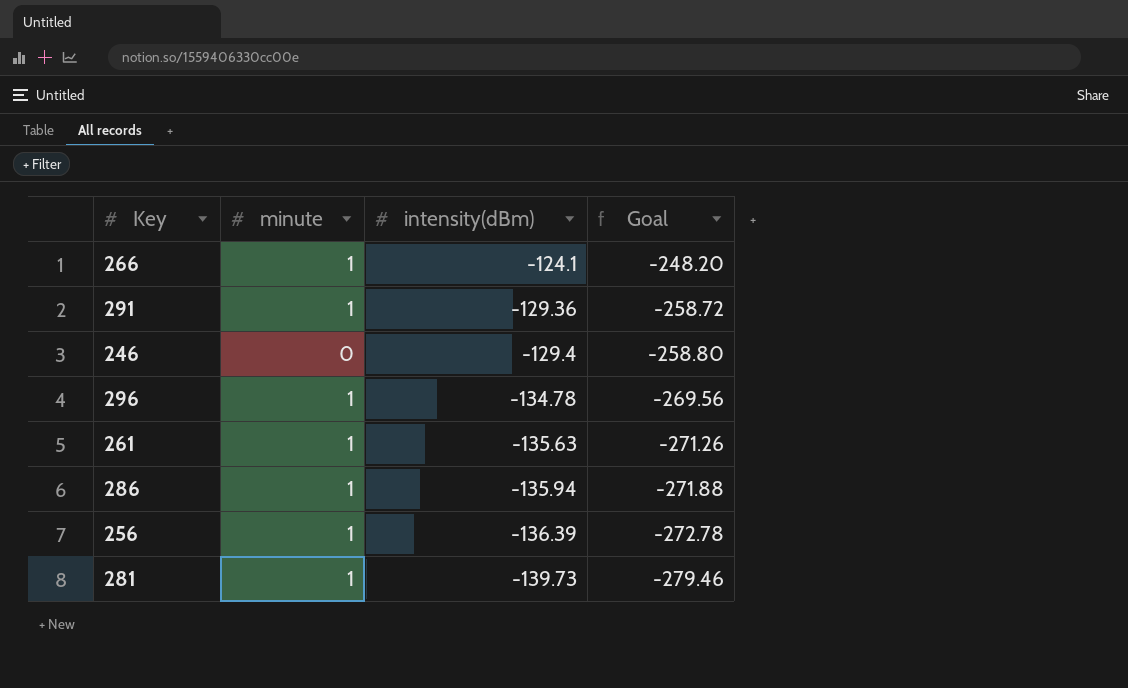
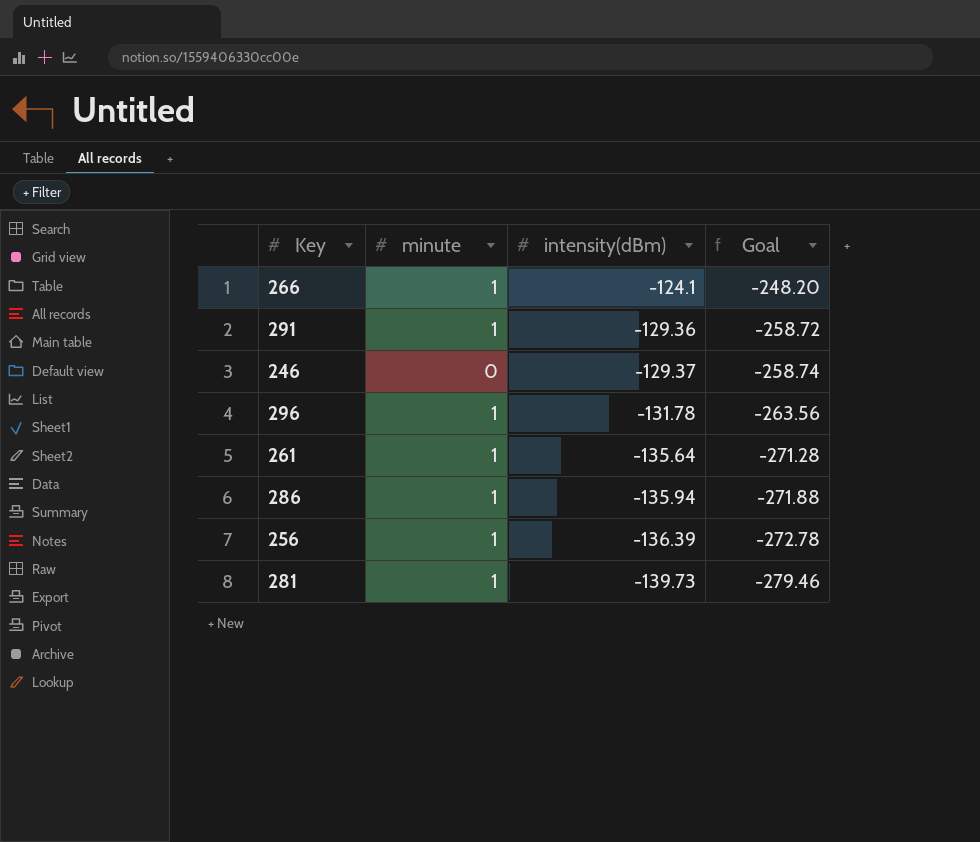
246 | intensity(dBm): -129.4 -> -129.37
246 | Goal: -258.80 -> -258.74
296 | intensity(dBm): -134.78 -> -131.78
296 | Goal: -269.56 -> -263.56
261 | intensity(dBm): -135.63 -> -135.64
261 | Goal: -271.26 -> -271.28

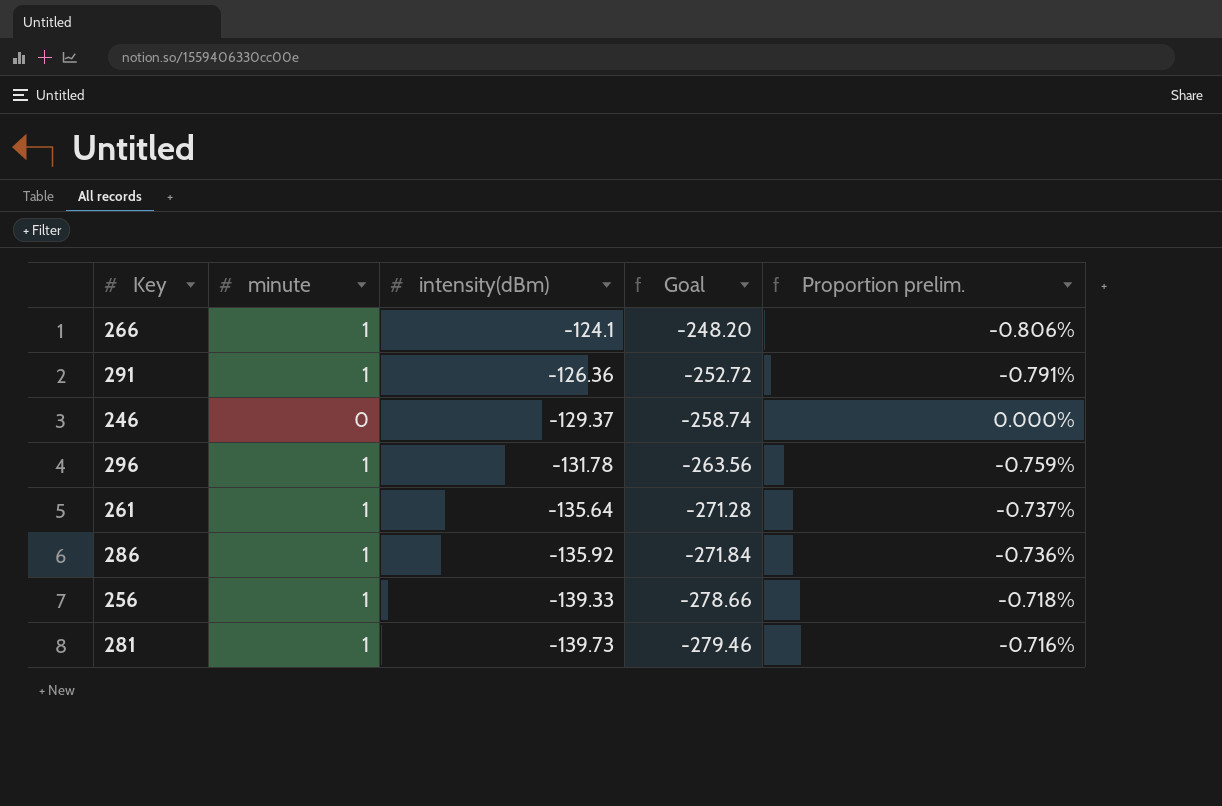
column Proportion prelim. | formula: none -> [minute] / [intensity(dBm)]
291 | intensity(dBm): -129.36 -> -126.36
291 | Goal: -258.72 -> -252.72
286 | intensity(dBm): -135.94 -> -135.92
286 | Goal: -271.88 -> -271.84
256 | intensity(dBm): -136.39 -> -139.33
256 | Goal: -272.78 -> -278.66

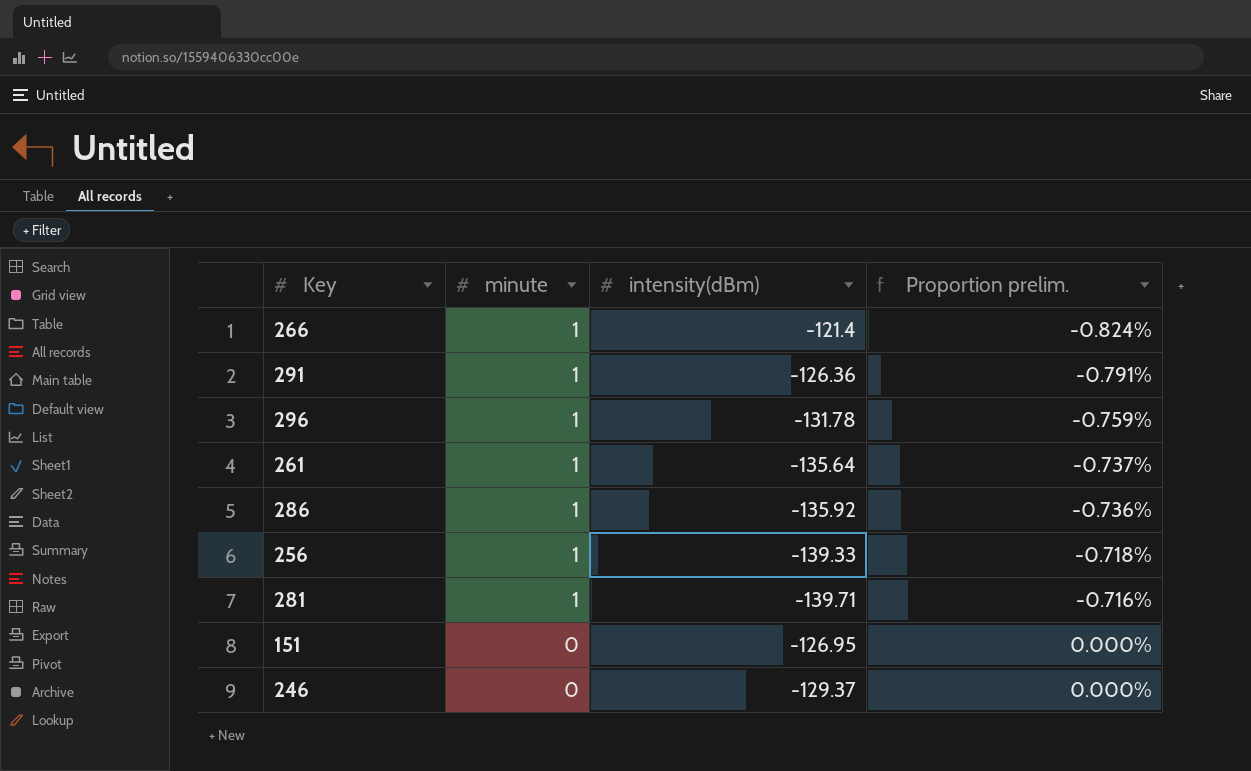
row order: intensity(dBm) descending -> minute descending
column Goal | formula: [intensity(dBm)] * 2 -> none
266 | intensity(dBm): -124.1 -> -121.4
266 | Proportion prelim.: -0.806% -> -0.824%
281 | intensity(dBm): -139.73 -> -139.71
row 151: none -> 0 | -126.95 | 0.000%

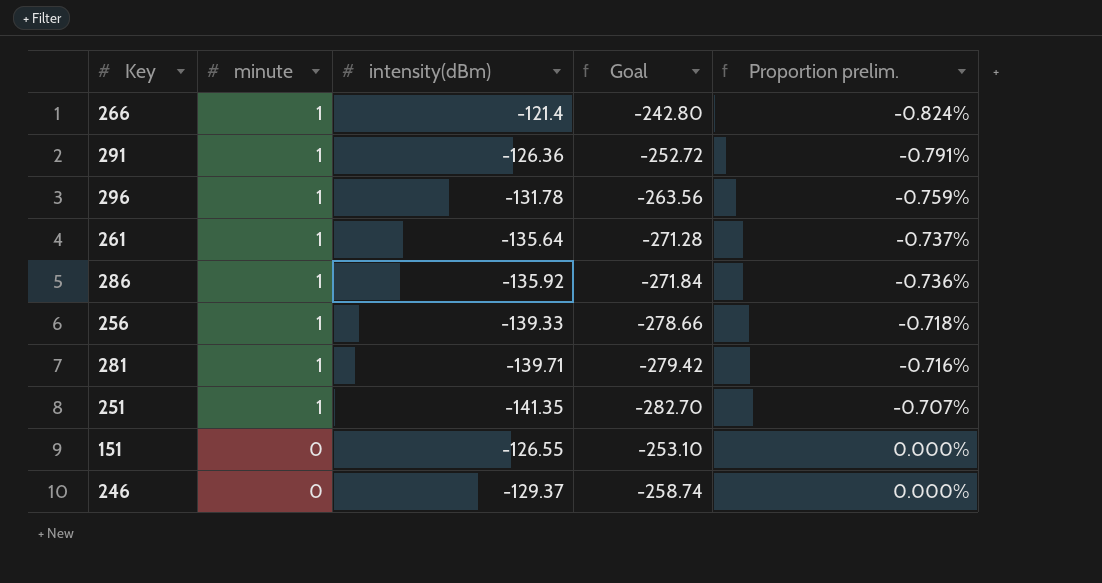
column Goal | formula: none -> [intensity(dBm)] * 2
row 251: none -> 1 | -141.35 | -282.70 | -0.707%
151 | intensity(dBm): -126.95 -> -126.55

